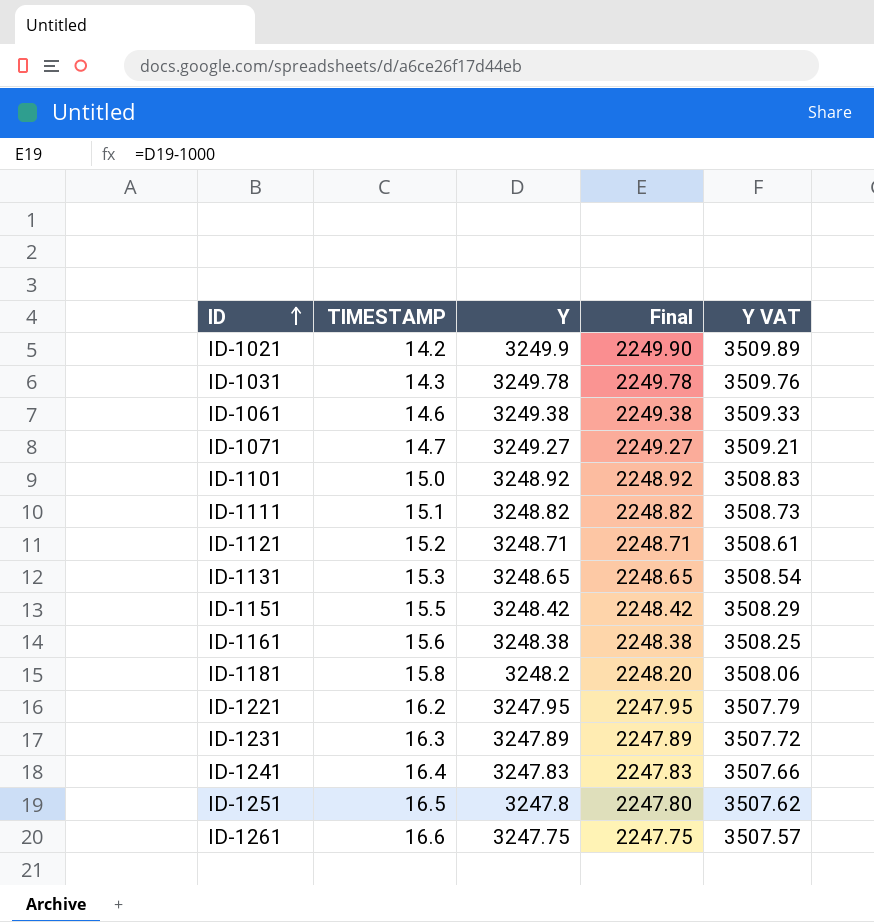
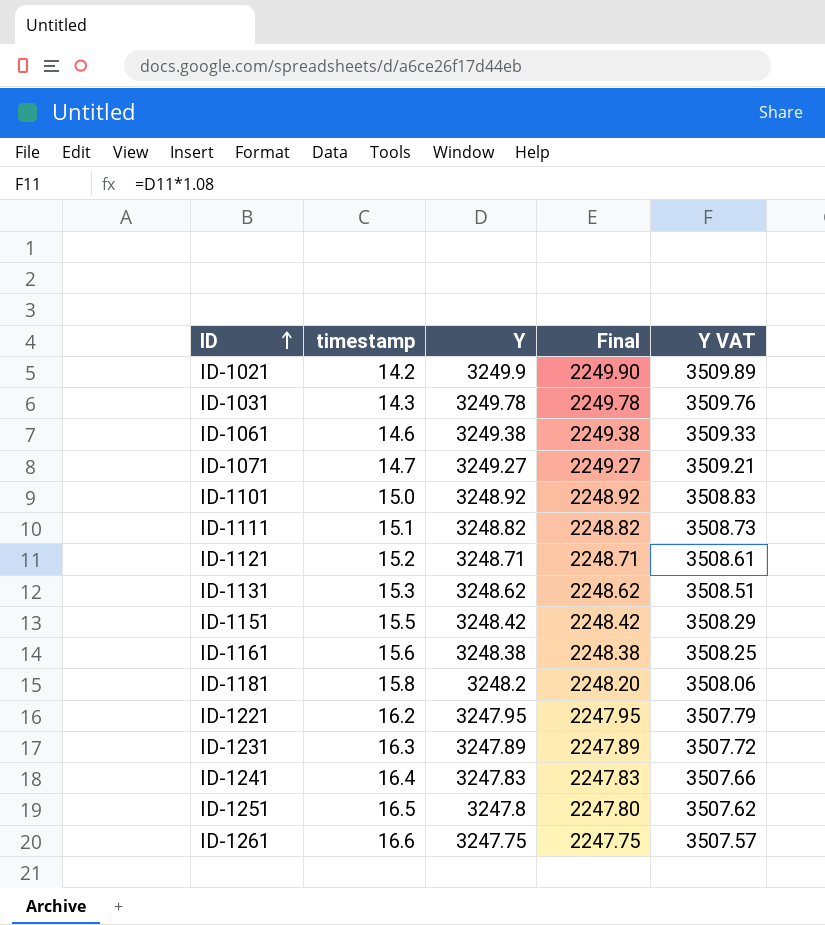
column name: TIMESTAMP -> timestamp
ID-1131 | Y: 3248.65 -> 3248.62
ID-1131 | Final: 2248.65 -> 2248.62
ID-1131 | Y VAT: 3508.54 -> 3508.51

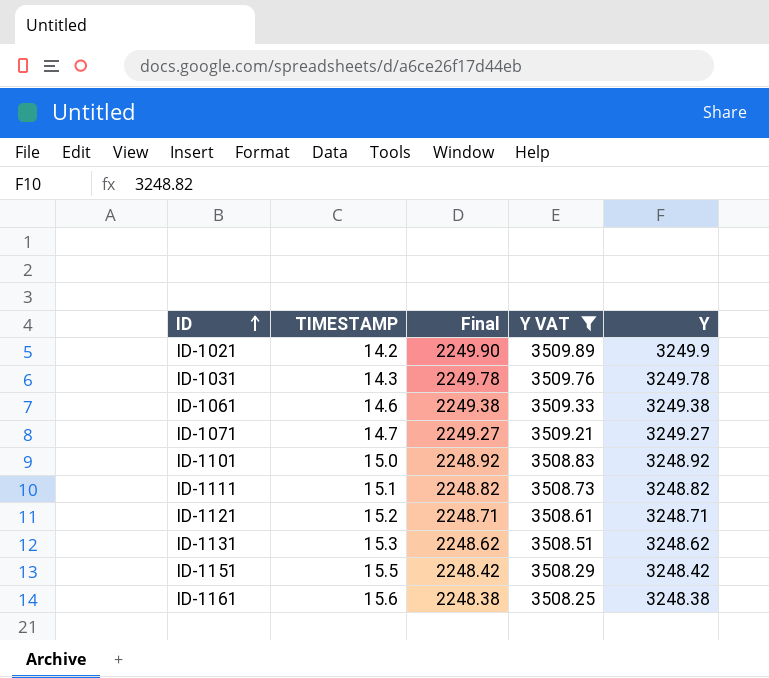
filter: none -> Y VAT >= 3508.25
column name: timestamp -> TIMESTAMP
column Y | position: 3 -> 5

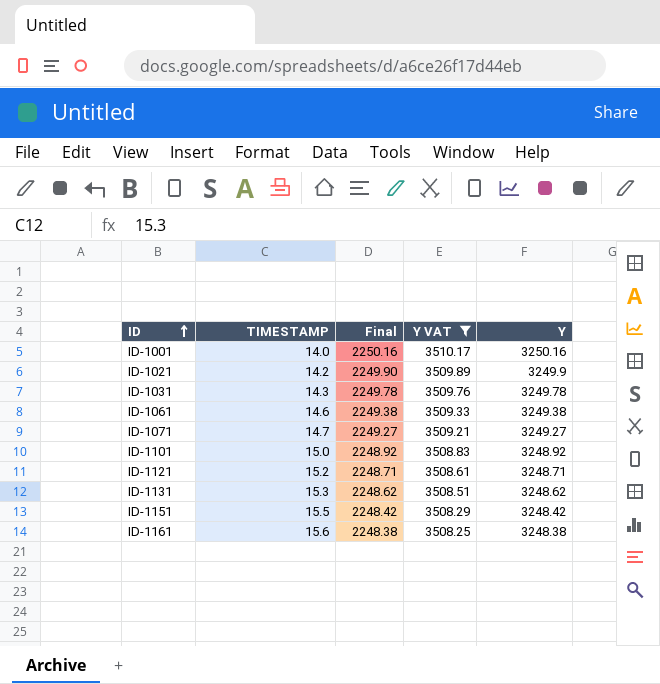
row ID-1111: 15.1 | 2248.82 | 3508.73 | 3248.82 -> none
row ID-1001: none -> 14.0 | 2250.16 | 3510.17 | 3250.16

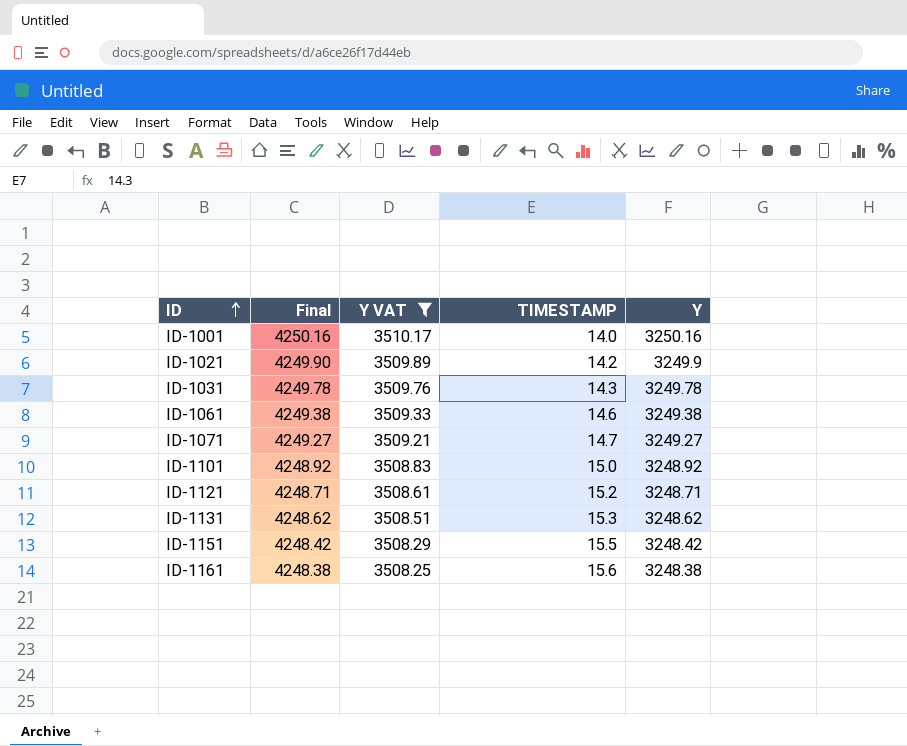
column Final | formula: [Y] - 1000 -> [Y] + 1000
column TIMESTAMP | position: 2 -> 4

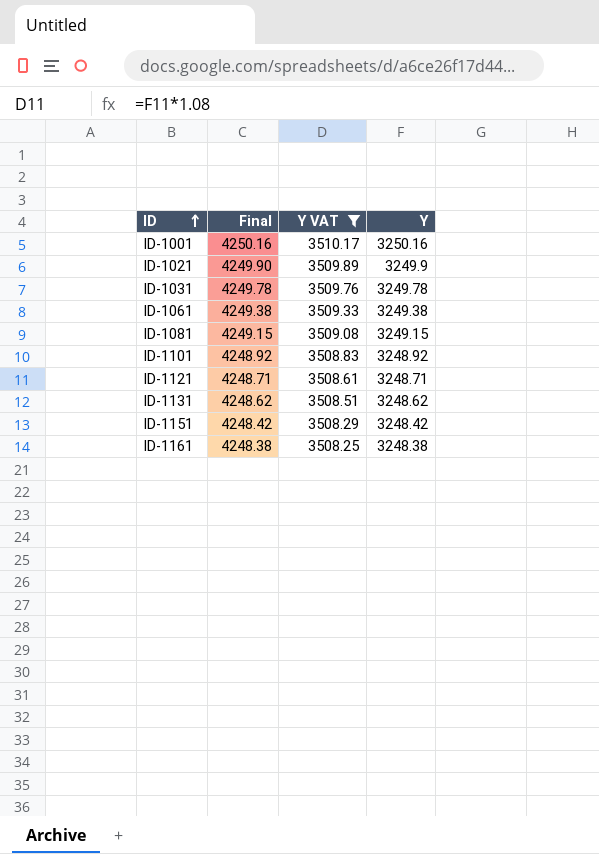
column TIMESTAMP | position: 4 -> none
row ID-1071: 4249.27 | 3509.21 | 14.7 | 3249.27 -> none
row ID-1081: none -> 4249.15 | 3509.08 | 3249.15

